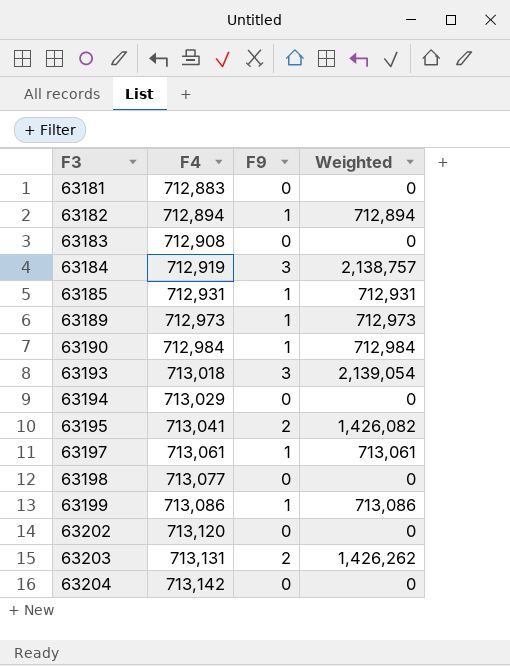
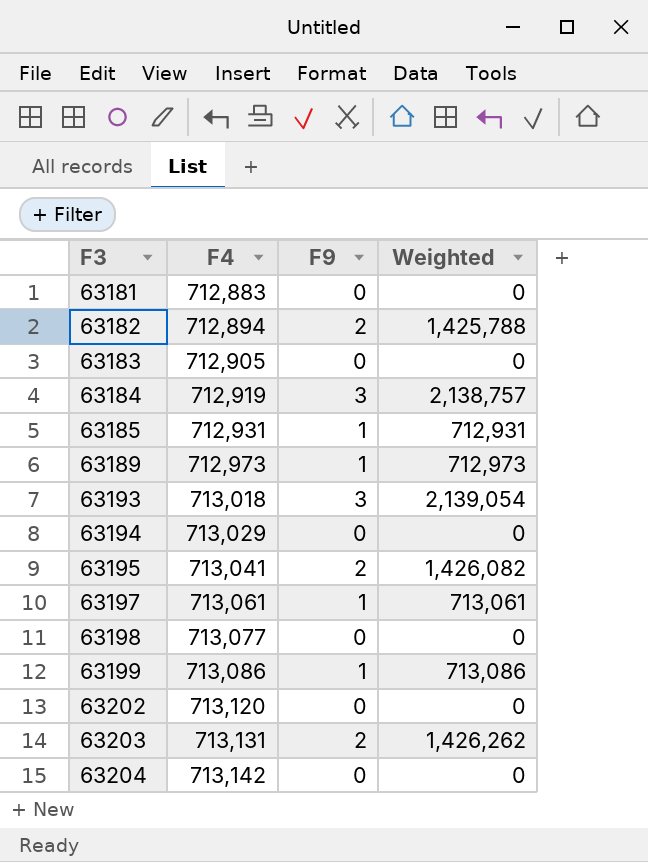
row 63190: 712,984 | 1 | 712,984 -> none
63182 | F9: 1 -> 2
63182 | Weighted: 712,894 -> 1,425,788
63183 | F4: 712,908 -> 712,905

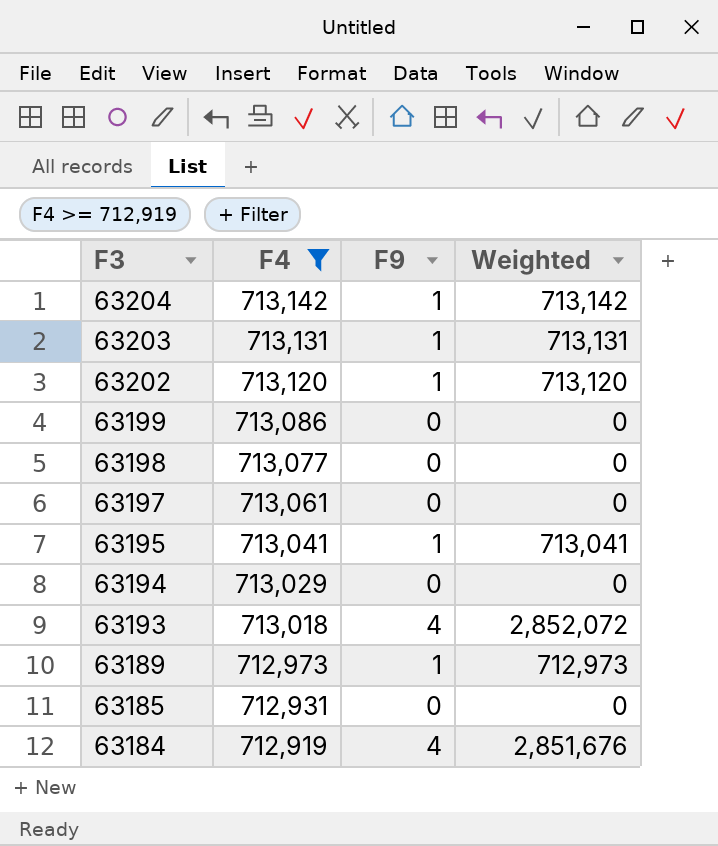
filter: none -> F4 >= 712,919
row order: F3 ascending -> F3 descending
63204 | F9: 0 -> 1
63204 | Weighted: 0 -> 713,142
63203 | F9: 2 -> 1
63203 | Weighted: 1,426,262 -> 713,131
63202 | F9: 0 -> 1
63202 | Weighted: 0 -> 713,120
63199 | F9: 1 -> 0
63199 | Weighted: 713,086 -> 0
63197 | F9: 1 -> 0
63197 | Weighted: 713,061 -> 0
63195 | F9: 2 -> 1
63195 | Weighted: 1,426,082 -> 713,041
63193 | F9: 3 -> 4
63193 | Weighted: 2,139,054 -> 2,852,072
63185 | F9: 1 -> 0
63185 | Weighted: 712,931 -> 0
63184 | F9: 3 -> 4
63184 | Weighted: 2,138,757 -> 2,851,676

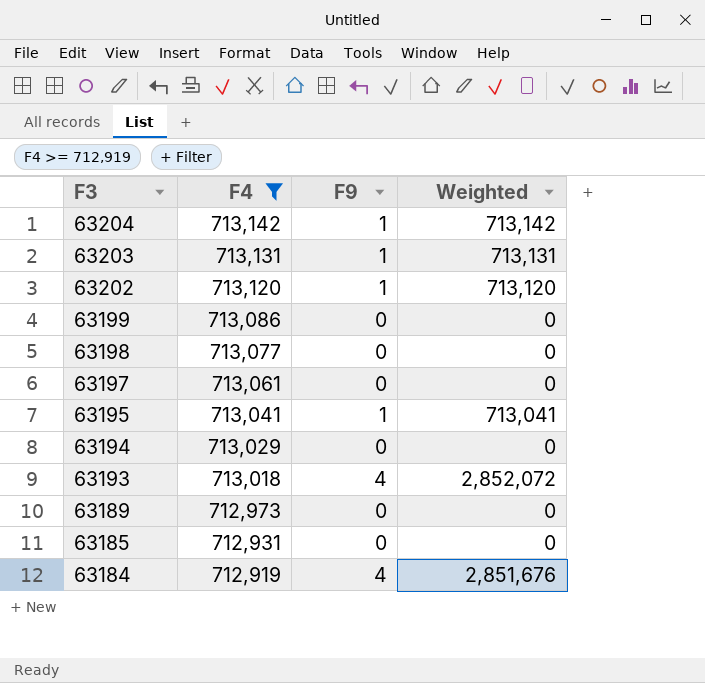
63189 | F9: 1 -> 0
63189 | Weighted: 712,973 -> 0

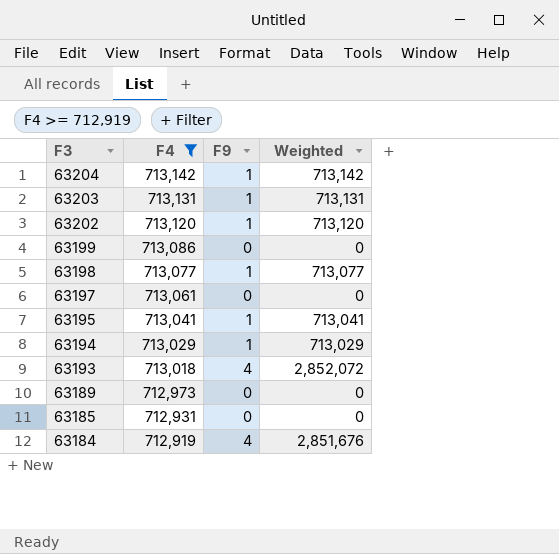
63198 | F9: 0 -> 1
63198 | Weighted: 0 -> 713,077
63194 | F9: 0 -> 1
63194 | Weighted: 0 -> 713,029

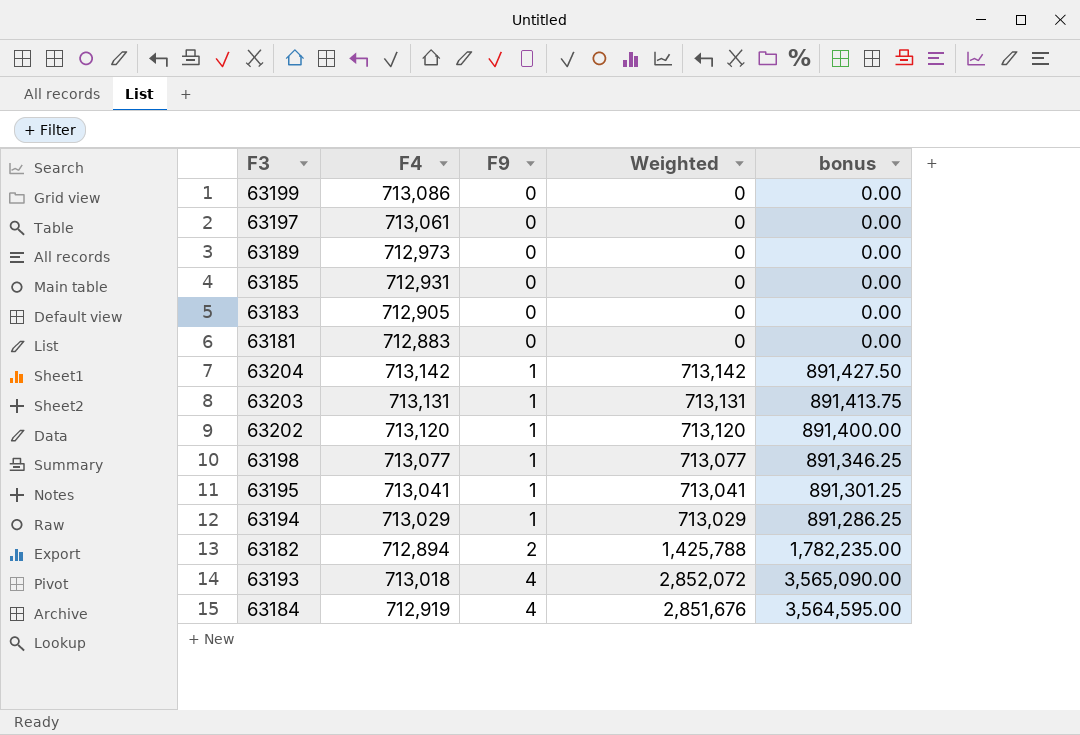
filter: F4 >= 712,919 -> none
row order: F3 descending -> F9 ascending
column bonus | formula: none -> [Weighted] * 1.25

